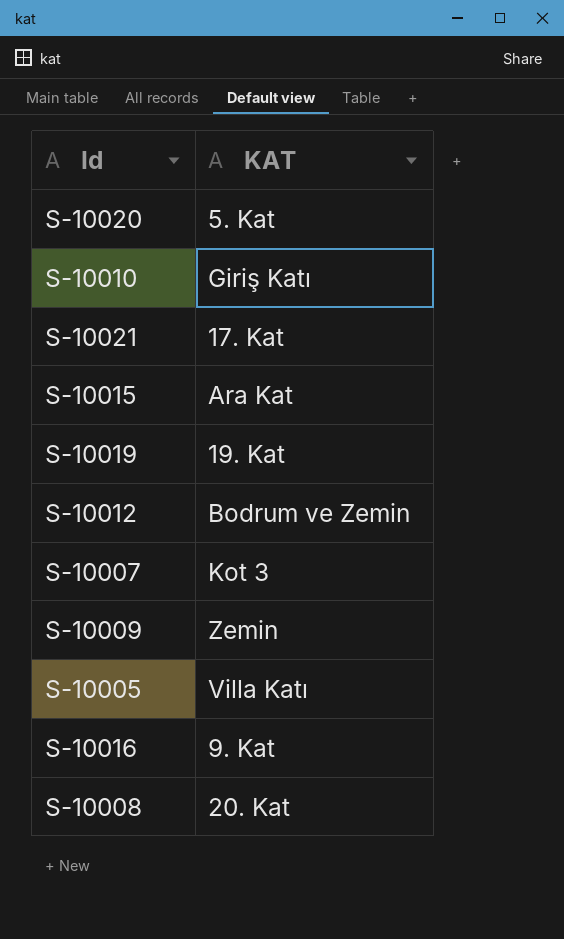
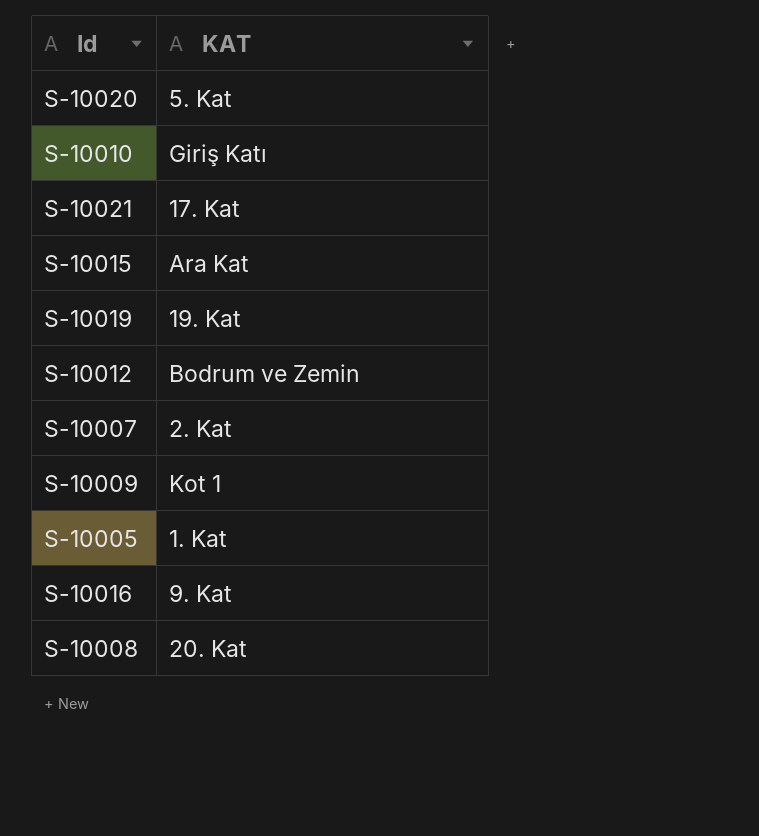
S-10007 | KAT: Kot 3 -> 2. Kat
S-10009 | KAT: Zemin -> Kot 1
S-10005 | KAT: Villa Katı -> 1. Kat

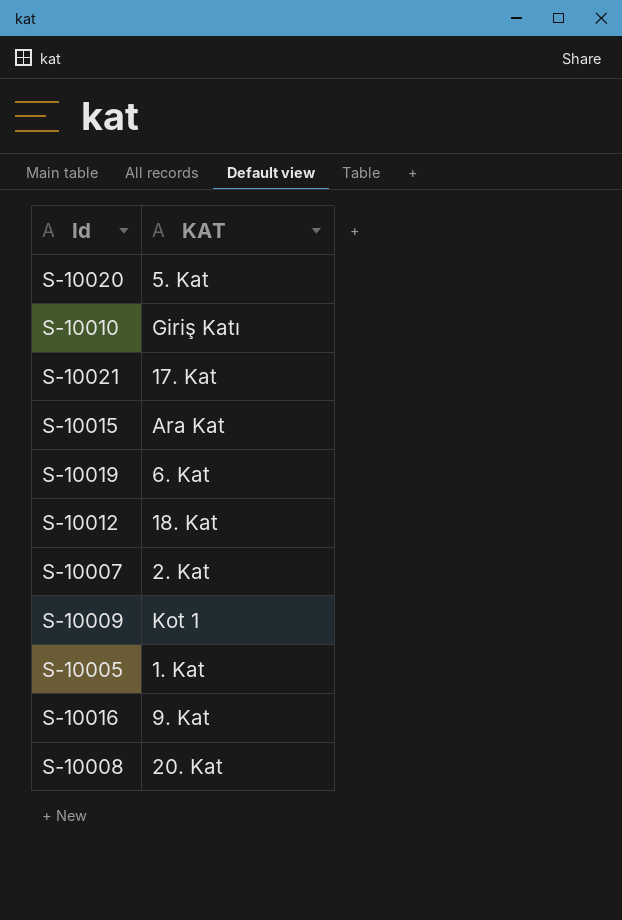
S-10019 | KAT: 19. Kat -> 6. Kat
S-10012 | KAT: Bodrum ve Zemin -> 18. Kat

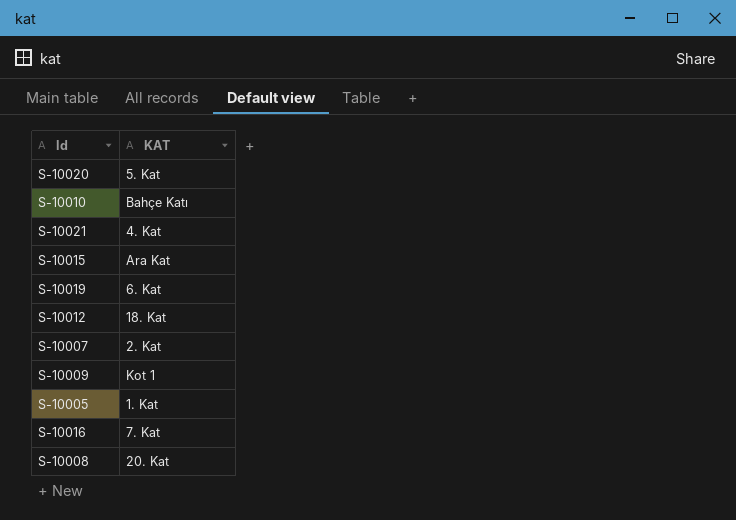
S-10010 | KAT: Giriş Katı -> Bahçe Katı
S-10021 | KAT: 17. Kat -> 4. Kat
S-10016 | KAT: 9. Kat -> 7. Kat

